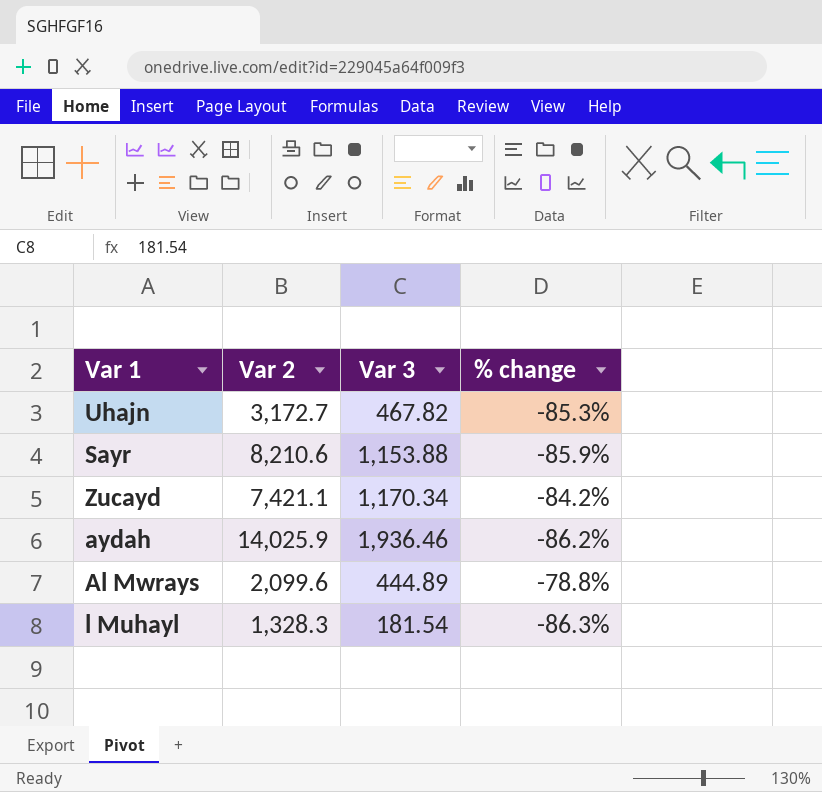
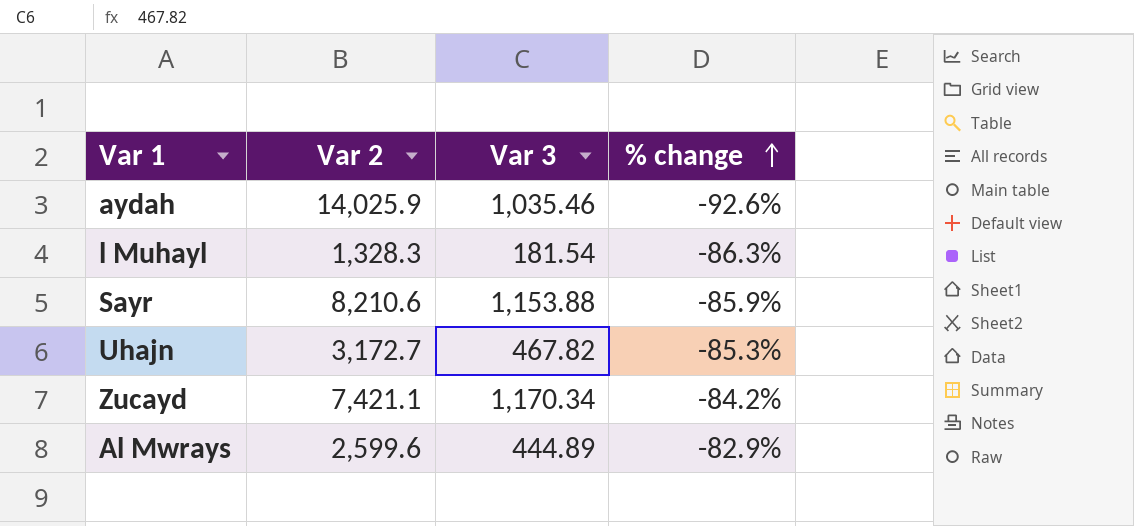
row order: none -> % change ascending
aydah | Var 3: 1,936.46 -> 1,035.46
aydah | % change: -86.2% -> -92.6%
Al Mwrays | Var 2: 2,099.6 -> 2,599.6
Al Mwrays | % change: -78.8% -> -82.9%

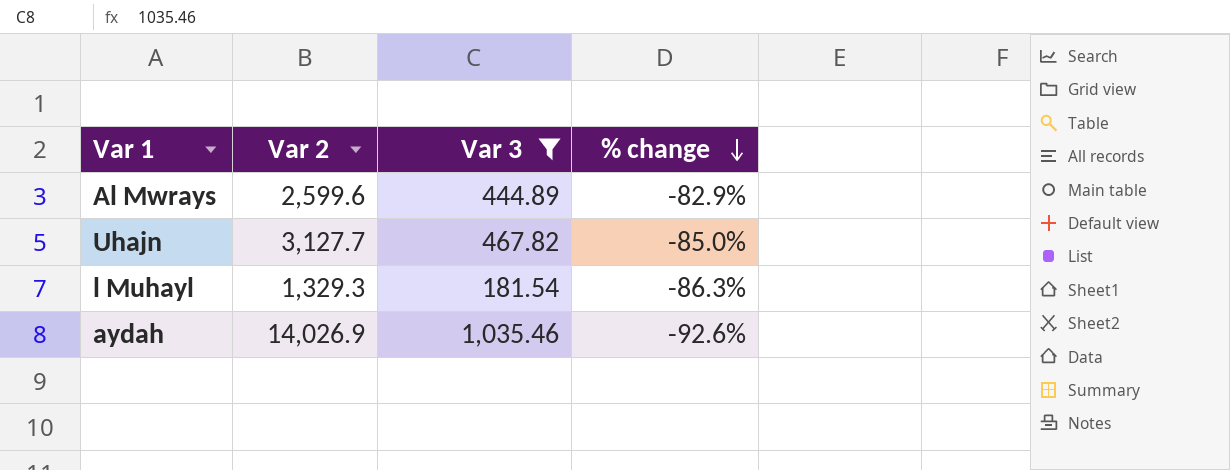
filter: none -> Var 3 <= 1,035.46
row order: % change ascending -> % change descending
Uhajn | Var 2: 3,172.7 -> 3,127.7
Uhajn | % change: -85.3% -> -85.0%
l Muhayl | Var 2: 1,328.3 -> 1,329.3
aydah | Var 2: 14,025.9 -> 14,026.9

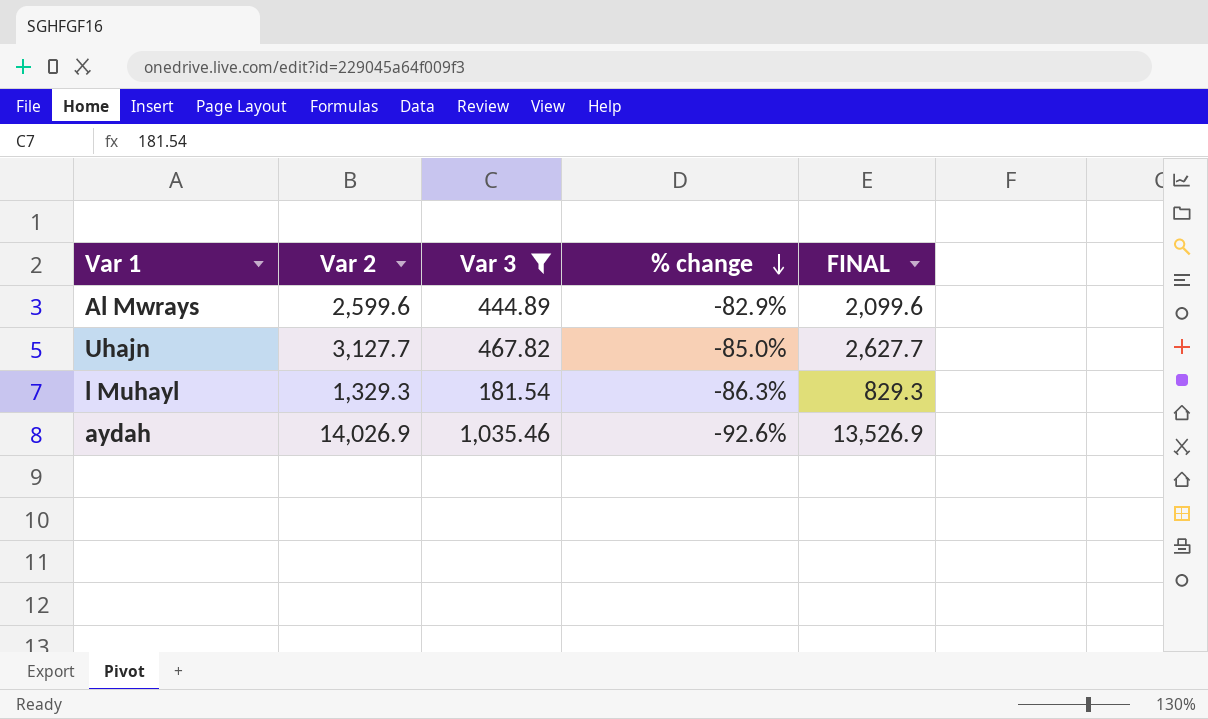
column FINAL | formula: none -> [Var 2] - 500

